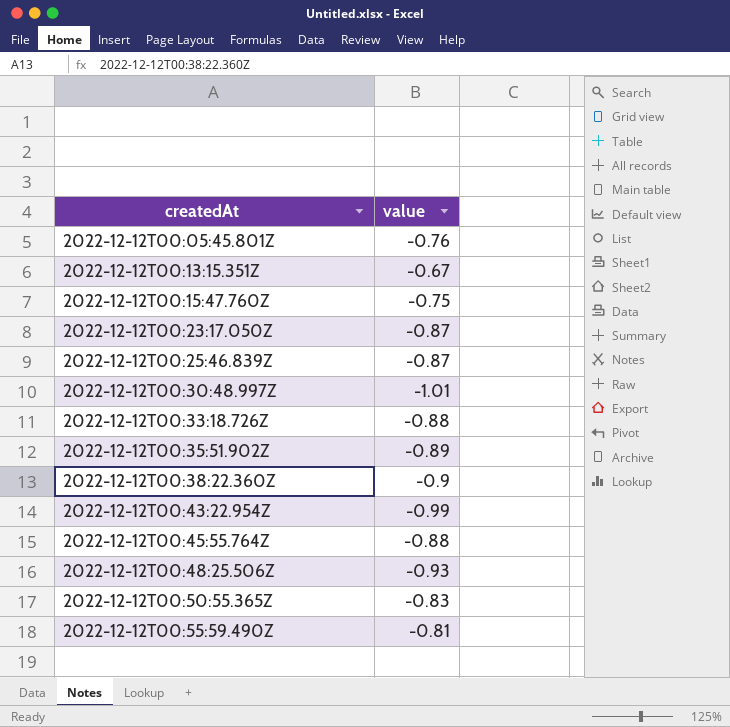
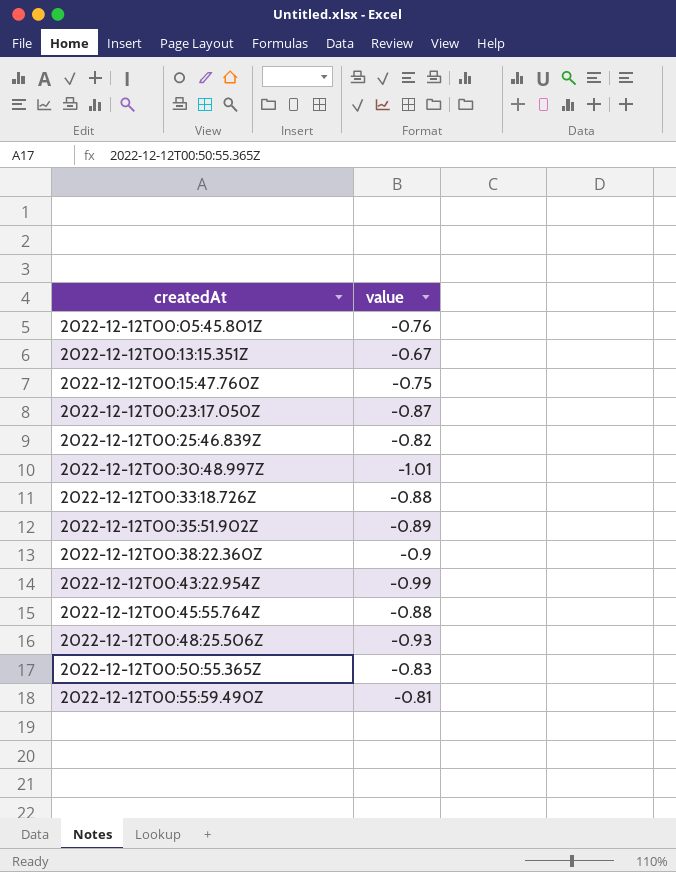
2022-12-12T00:25:46.839Z | value: -0.87 -> -0.82

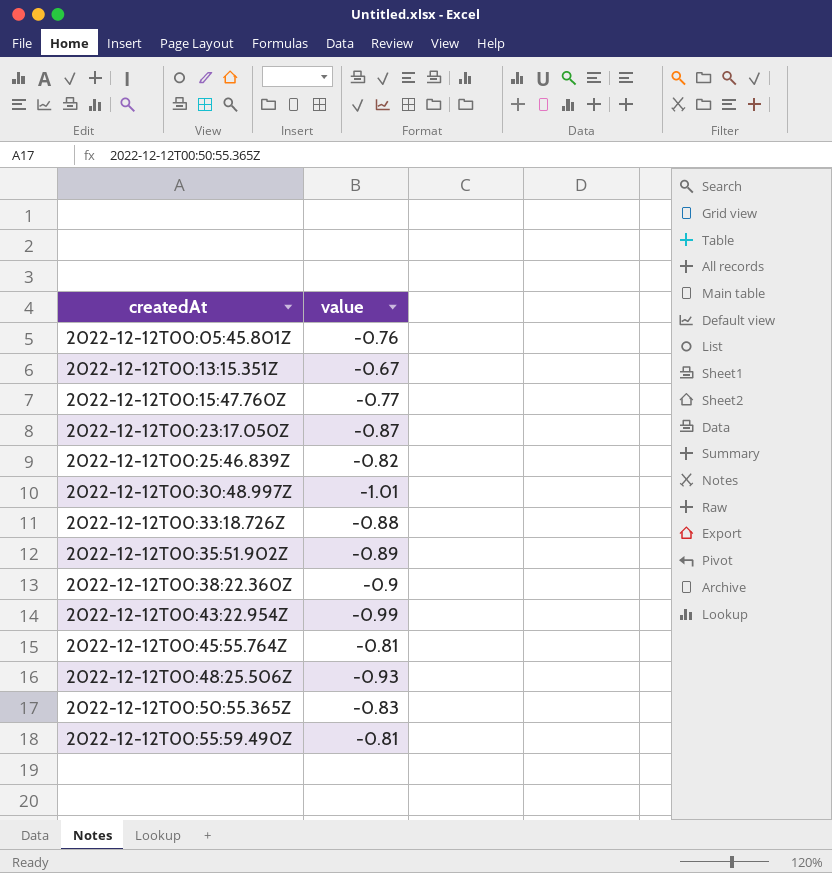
2022-12-12T00:15:47.760Z | value: -0.75 -> -0.77
2022-12-12T00:45:55.764Z | value: -0.88 -> -0.81

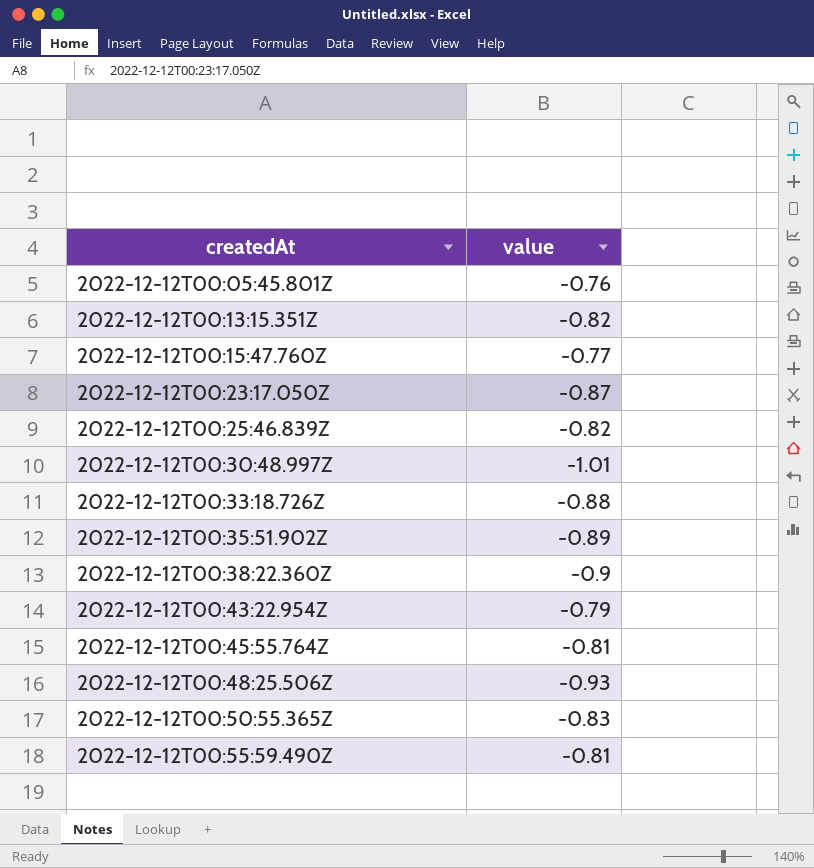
2022-12-12T00:13:15.351Z | value: -0.67 -> -0.82
2022-12-12T00:43:22.954Z | value: -0.99 -> -0.79

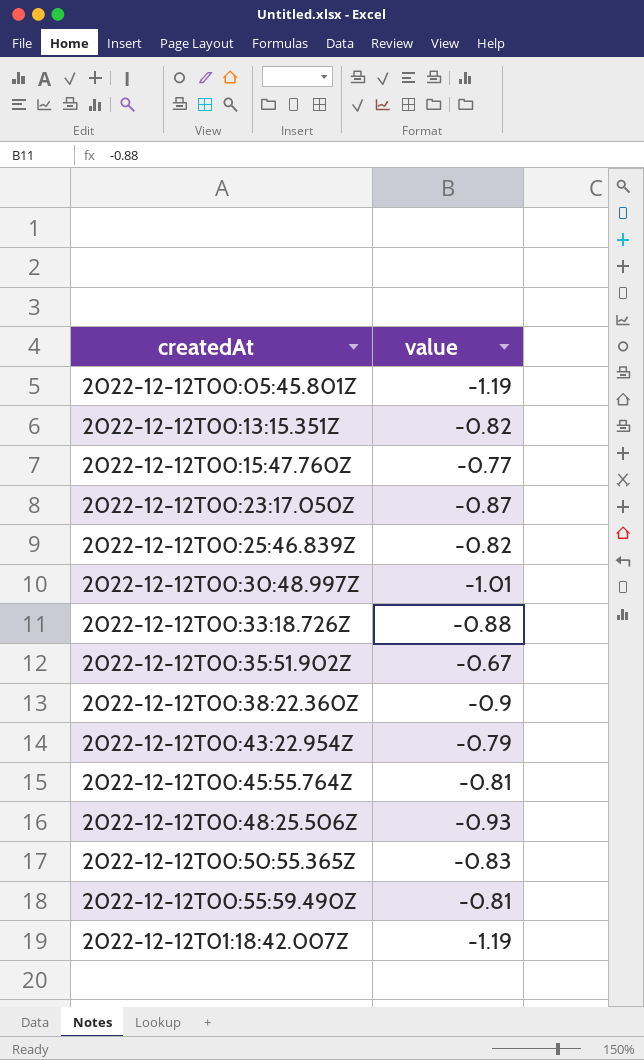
2022-12-12T00:05:45.801Z | value: -0.76 -> -1.19
2022-12-12T00:35:51.902Z | value: -0.89 -> -0.67
row 2022-12-12T01:18:42.007Z: none -> -1.19

